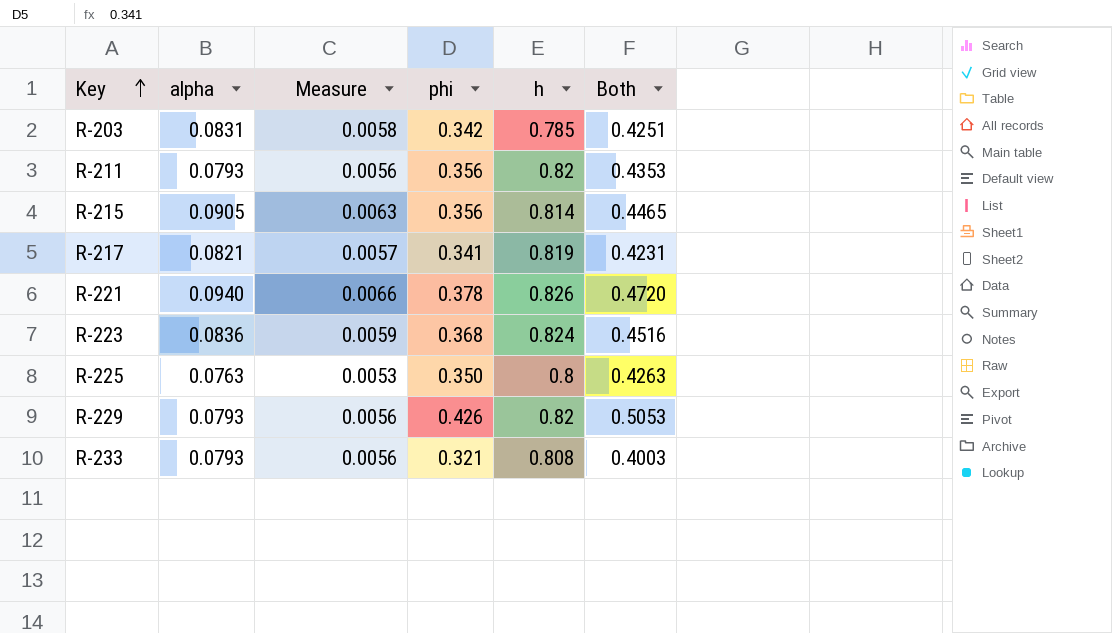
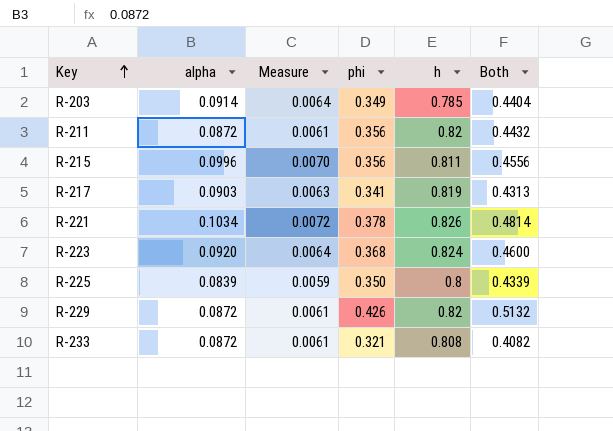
R-203 | alpha: 0.0831 -> 0.0914
R-203 | Measure: 0.0058 -> 0.0064
R-203 | phi: 0.342 -> 0.349
R-203 | Both: 0.4251 -> 0.4404
R-211 | alpha: 0.0793 -> 0.0872
R-211 | Measure: 0.0056 -> 0.0061
R-211 | Both: 0.4353 -> 0.4432
R-215 | alpha: 0.0905 -> 0.0996
R-215 | Measure: 0.0063 -> 0.0070
R-215 | h: 0.814 -> 0.811
R-215 | Both: 0.4465 -> 0.4556
R-217 | alpha: 0.0821 -> 0.0903
R-217 | Measure: 0.0057 -> 0.0063
R-217 | Both: 0.4231 -> 0.4313
R-221 | alpha: 0.0940 -> 0.1034
R-221 | Measure: 0.0066 -> 0.0072
R-221 | Both: 0.4720 -> 0.4814
R-223 | alpha: 0.0836 -> 0.0920
R-223 | Measure: 0.0059 -> 0.0064
R-223 | Both: 0.4516 -> 0.4600
R-225 | alpha: 0.0763 -> 0.0839
R-225 | Measure: 0.0053 -> 0.0059
R-225 | Both: 0.4263 -> 0.4339
R-229 | alpha: 0.0793 -> 0.0872
R-229 | Measure: 0.0056 -> 0.0061
R-229 | Both: 0.5053 -> 0.5132
R-233 | alpha: 0.0793 -> 0.0872
R-233 | Measure: 0.0056 -> 0.0061
R-233 | Both: 0.4003 -> 0.4082

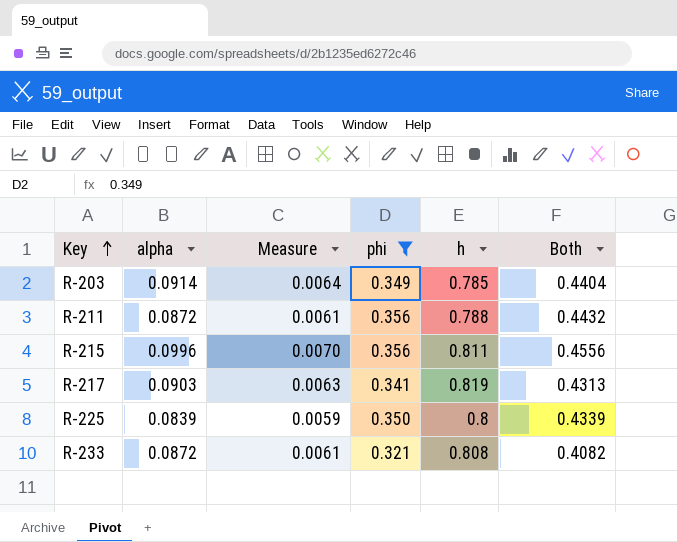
filter: none -> phi <= 0.356
R-211 | h: 0.82 -> 0.788

